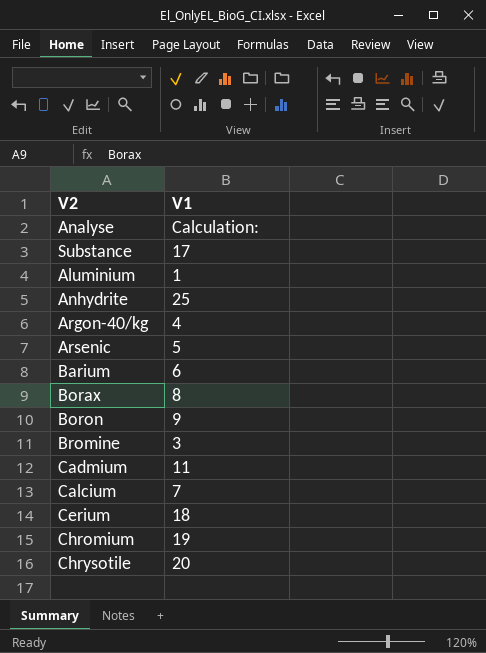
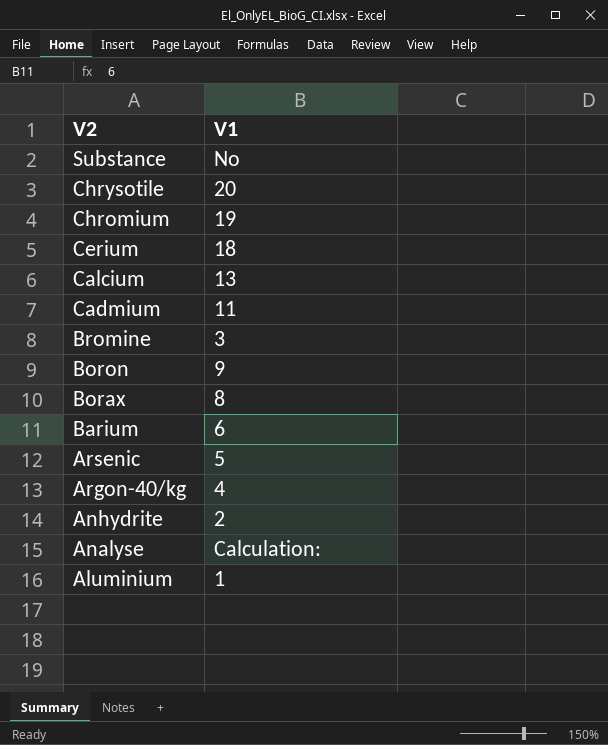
row order: none -> V2 descending
Substance | V1: 17 -> No
Calcium | V1: 7 -> 13
Anhydrite | V1: 25 -> 2

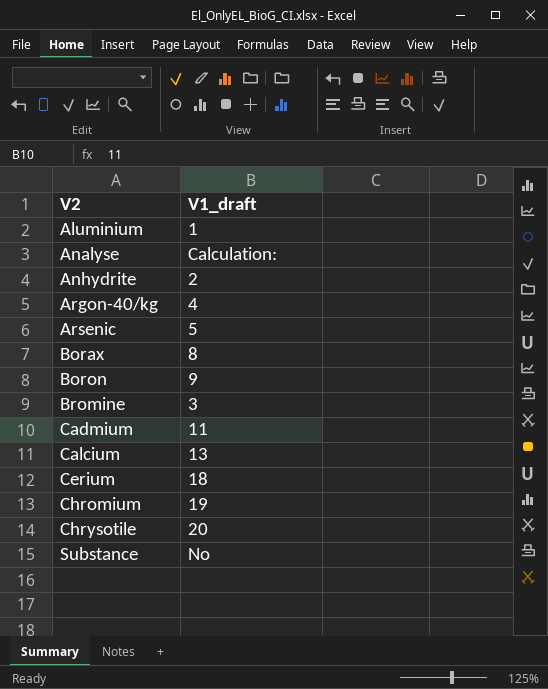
row order: V2 descending -> V2 ascending
column name: V1 -> V1_draft
row Barium: 6 -> none

